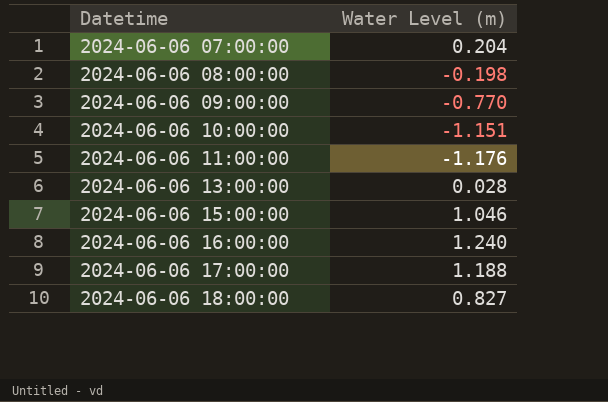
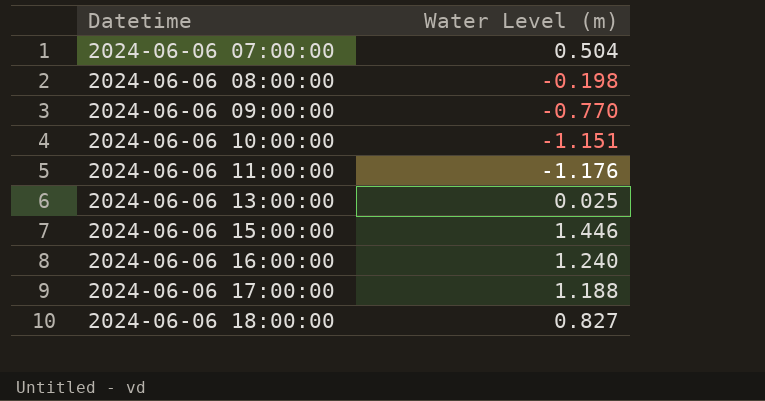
2024-06-06 07:00:00 | Water Level (m): 0.204 -> 0.504
2024-06-06 13:00:00 | Water Level (m): 0.028 -> 0.025
2024-06-06 15:00:00 | Water Level (m): 1.046 -> 1.446

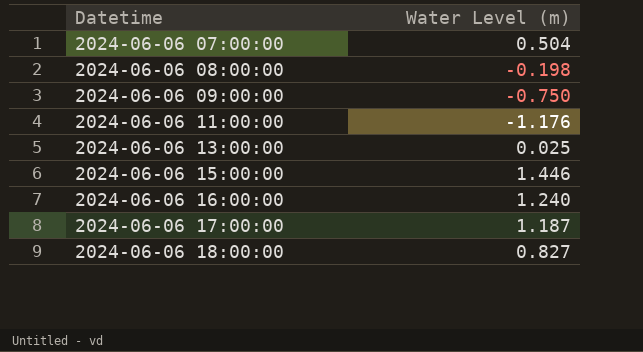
row 2024-06-06 10:00:00: -1.151 -> none
2024-06-06 09:00:00 | Water Level (m): -0.770 -> -0.750
2024-06-06 17:00:00 | Water Level (m): 1.188 -> 1.187

